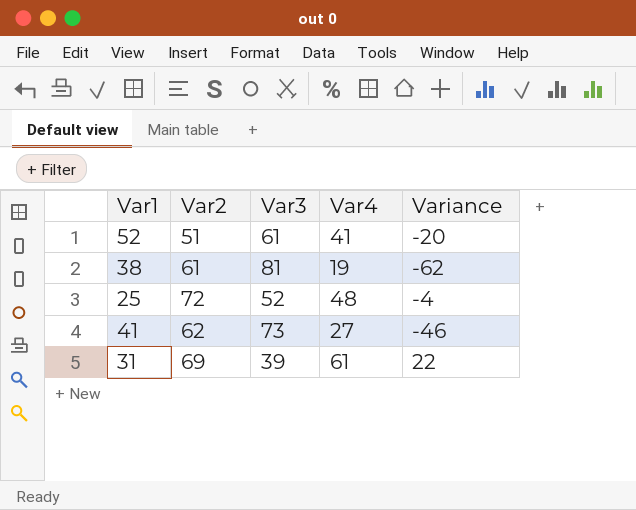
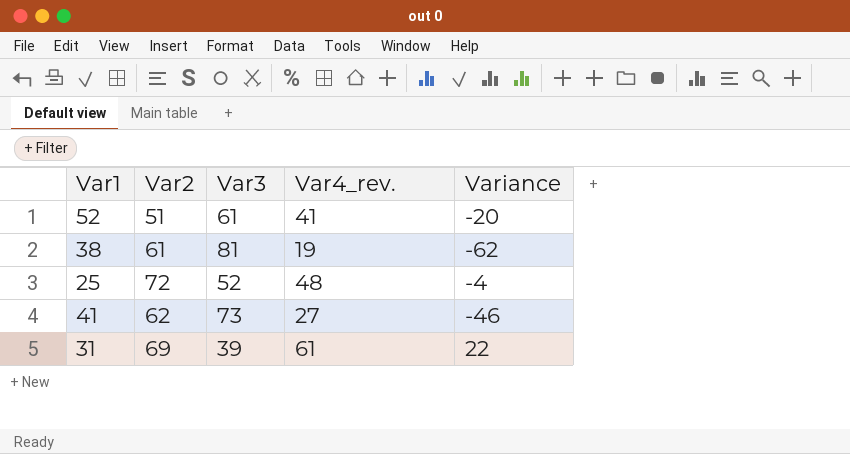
column name: Var4 -> Var4_rev.

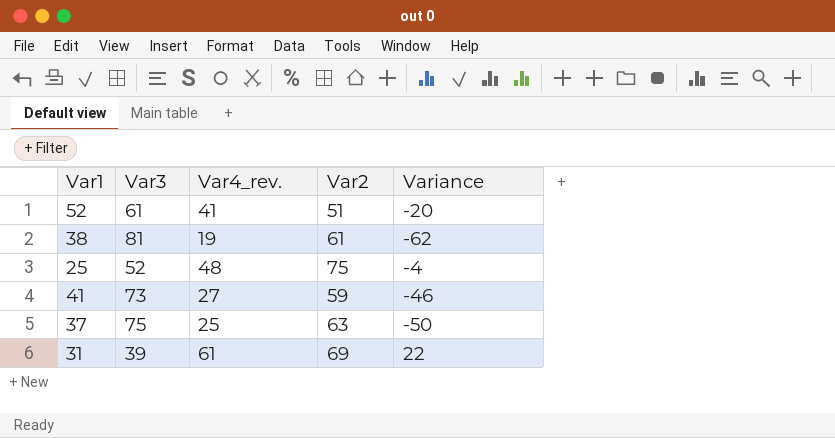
column Var2 | position: 2 -> 4
25 | Var2: 72 -> 75
41 | Var2: 62 -> 59
row 37: none -> 75 | 25 | 63 | -50

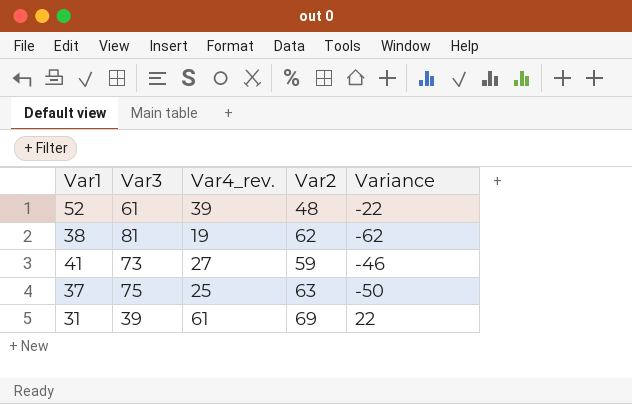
row 25: 52 | 48 | 75 | -4 -> none
52 | Var4_rev.: 41 -> 39
52 | Var2: 51 -> 48
52 | Variance: -20 -> -22
38 | Var2: 61 -> 62

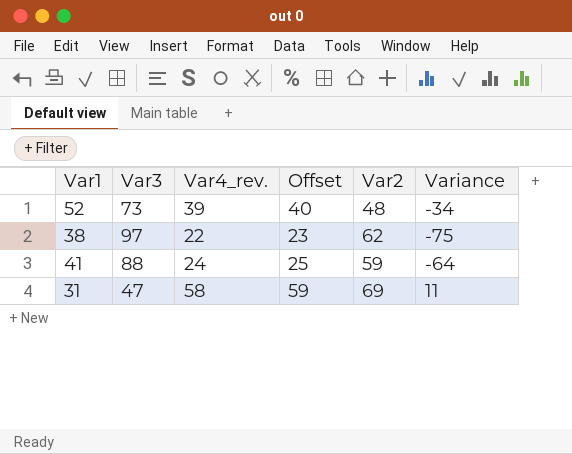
column Offset | formula: none -> [Var4_rev.] + 1
row 37: 75 | 25 | 63 | -50 -> none
52 | Var3: 61 -> 73
52 | Variance: -22 -> -34
38 | Var3: 81 -> 97
38 | Var4_rev.: 19 -> 22
38 | Variance: -62 -> -75
41 | Var3: 73 -> 88
41 | Var4_rev.: 27 -> 24
41 | Variance: -46 -> -64
31 | Var3: 39 -> 47
31 | Var4_rev.: 61 -> 58
31 | Variance: 22 -> 11

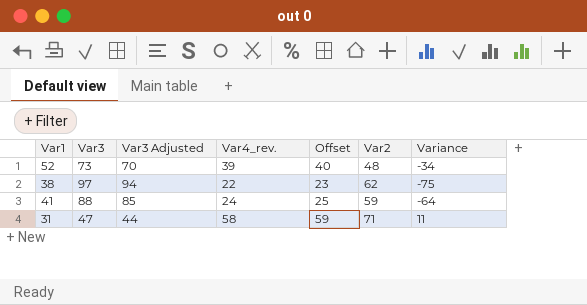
column Var3 Adjusted | formula: none -> [Var3] - 3
31 | Var2: 69 -> 71

